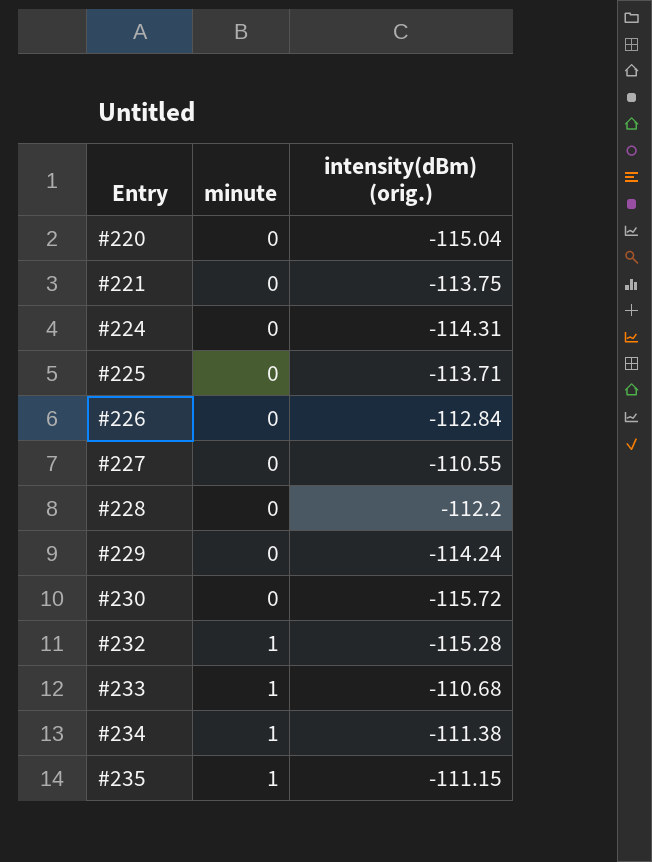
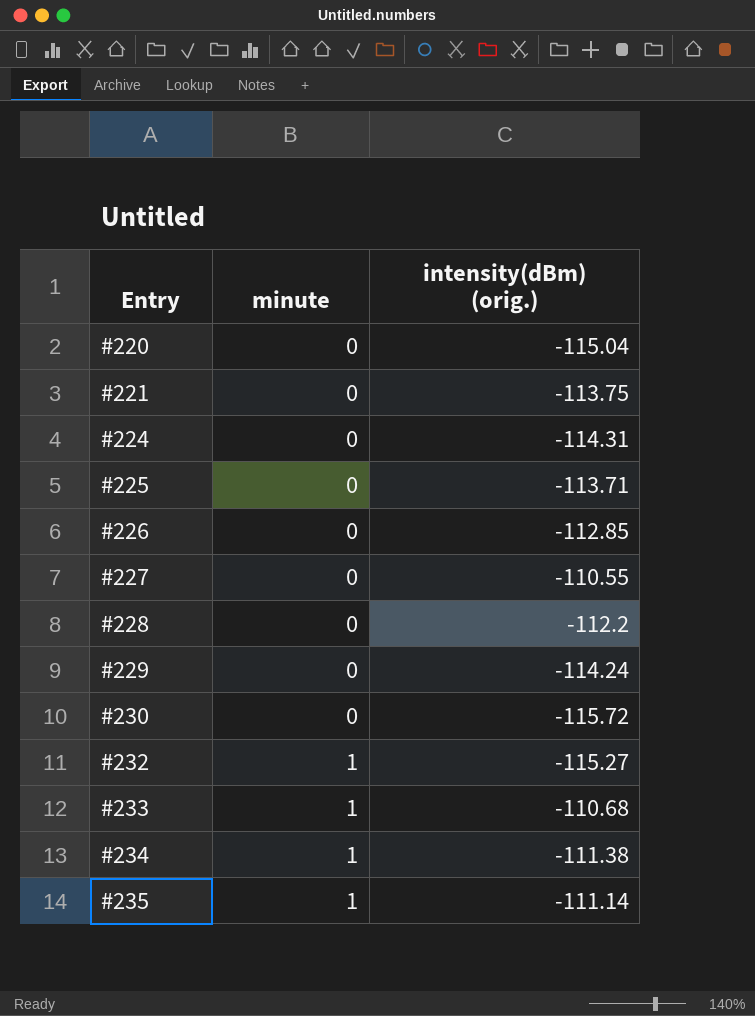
#226 | intensity(dBm) (orig.): -112.84 -> -112.85
#232 | intensity(dBm) (orig.): -115.28 -> -115.27
#235 | intensity(dBm) (orig.): -111.15 -> -111.14

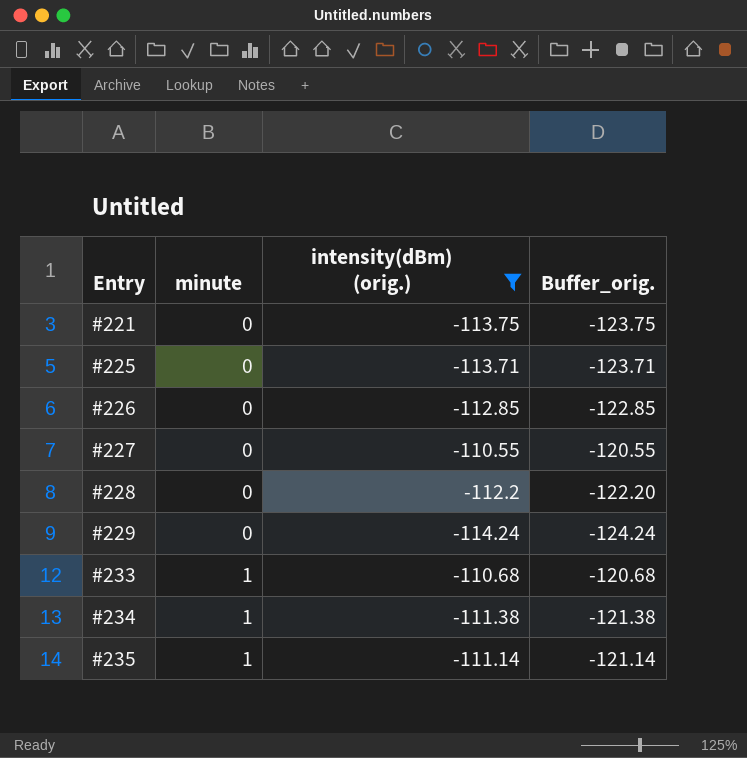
filter: none -> intensity(dBm) (orig.) >= -114.24
column Buffer_orig. | formula: none -> [intensity(dBm) (orig.)] - 10

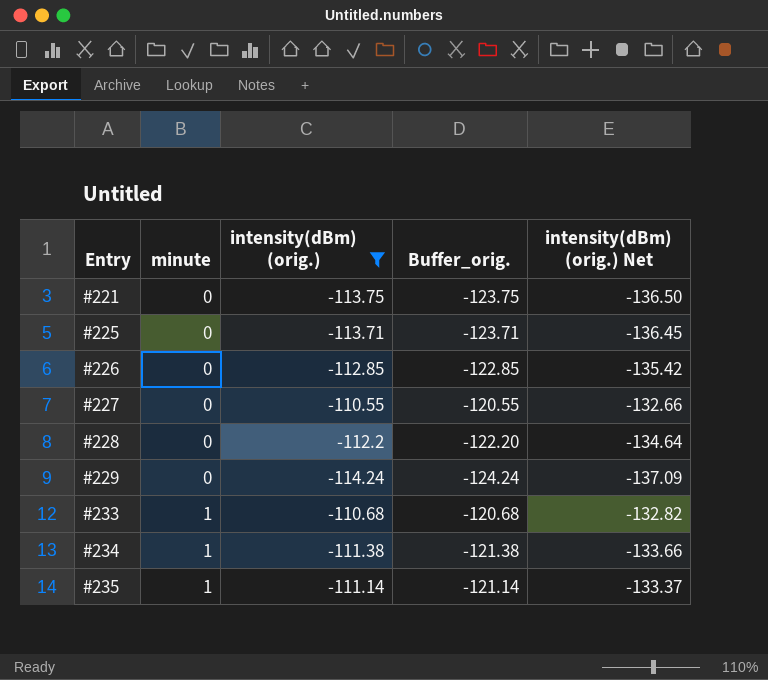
column intensity(dBm) (orig.) Net | formula: none -> [intensity(dBm) (orig.)] * 1.2

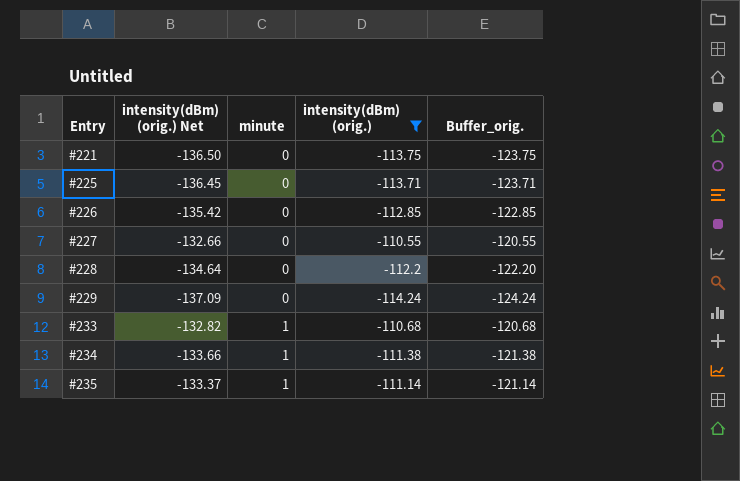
column intensity(dBm) (orig.) Net | position: 5 -> 2

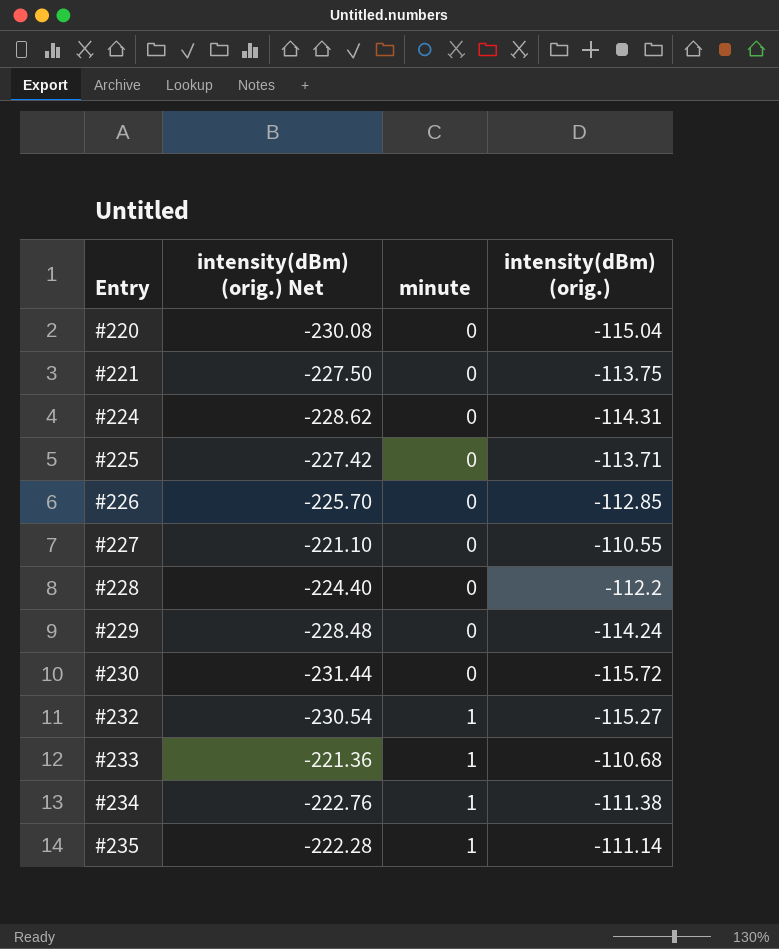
filter: intensity(dBm) (orig.) >= -114.24 -> none
column Buffer_orig. | formula: [intensity(dBm) (orig.)] - 10 -> none
column intensity(dBm) (orig.) Net | formula: [intensity(dBm) (orig.)] * 1.2 -> [intensity(dBm) (orig.)] * 2

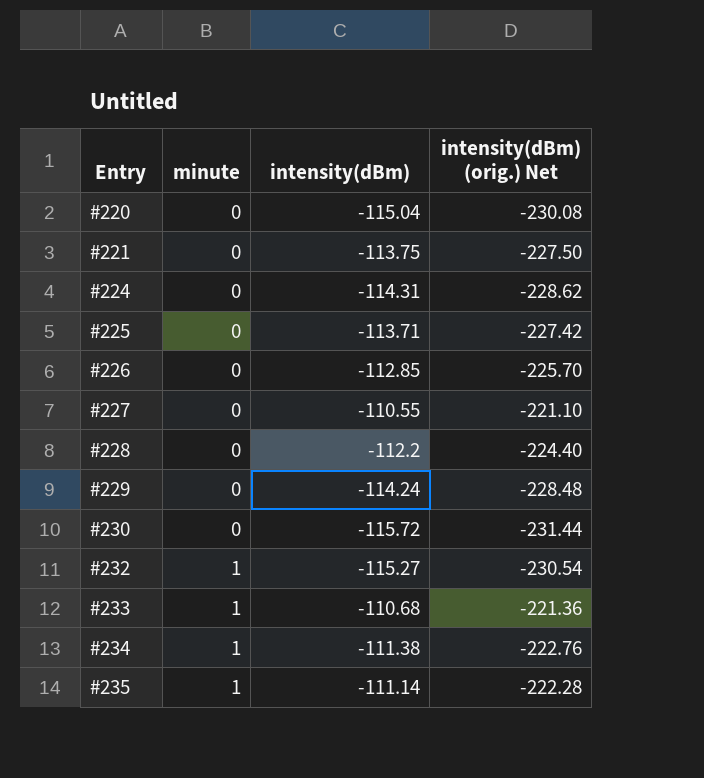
column name: intensity(dBm) (orig.) -> intensity(dBm)
column intensity(dBm) (orig.) Net | position: 2 -> 4

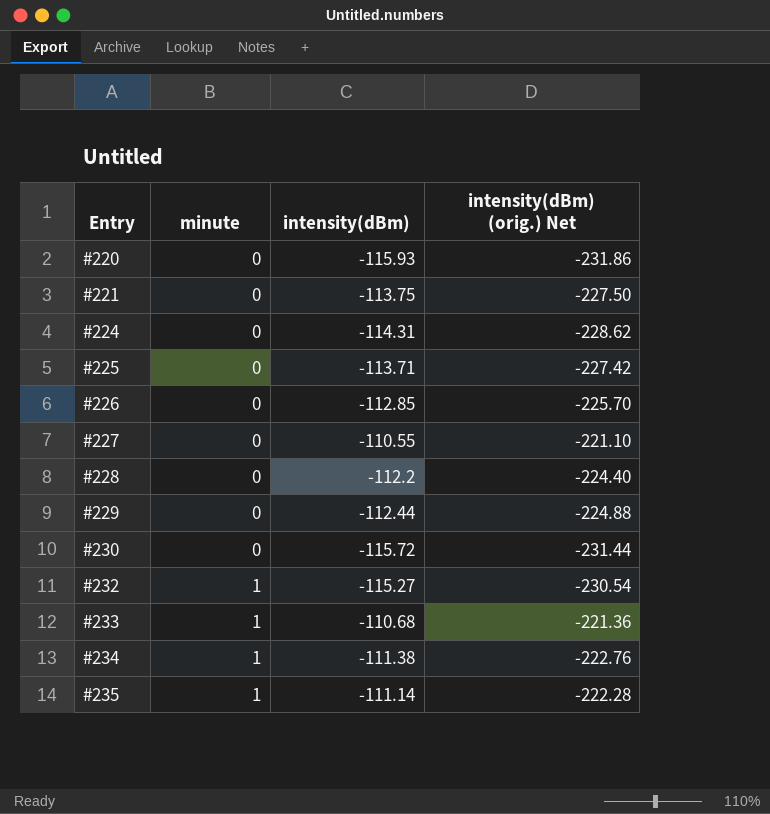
#220 | intensity(dBm): -115.04 -> -115.93
#220 | intensity(dBm) (orig.) Net: -230.08 -> -231.86
#229 | intensity(dBm): -114.24 -> -112.44
#229 | intensity(dBm) (orig.) Net: -228.48 -> -224.88

